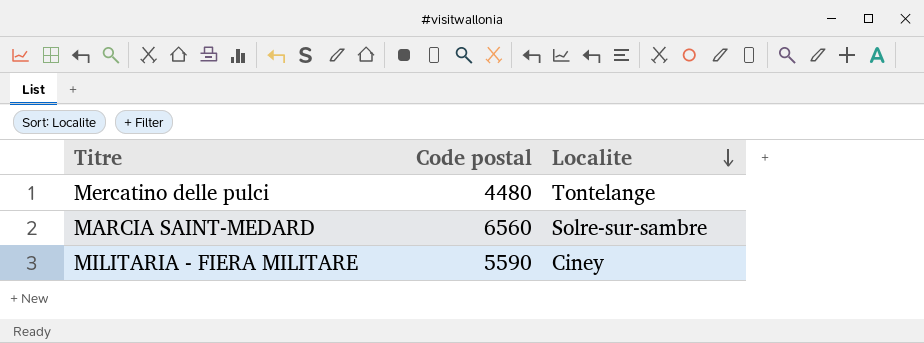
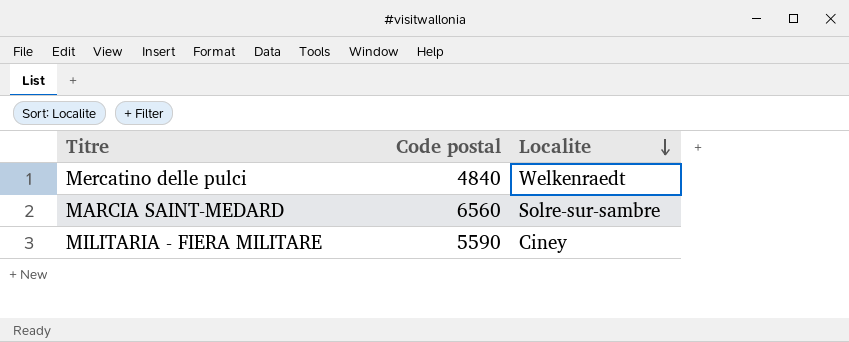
Mercatino delle pulci | Code postal: 4480 -> 4840
Mercatino delle pulci | Localite: Tontelange -> Welkenraedt

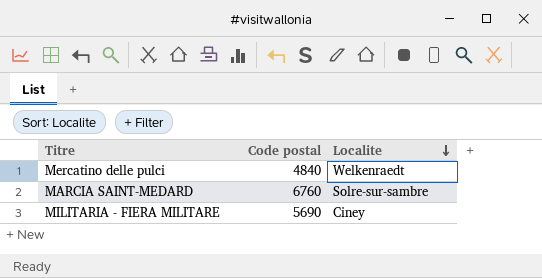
MARCIA SAINT-MEDARD | Code postal: 6560 -> 6760
MILITARIA - FIERA MILITARE | Code postal: 5590 -> 5690

